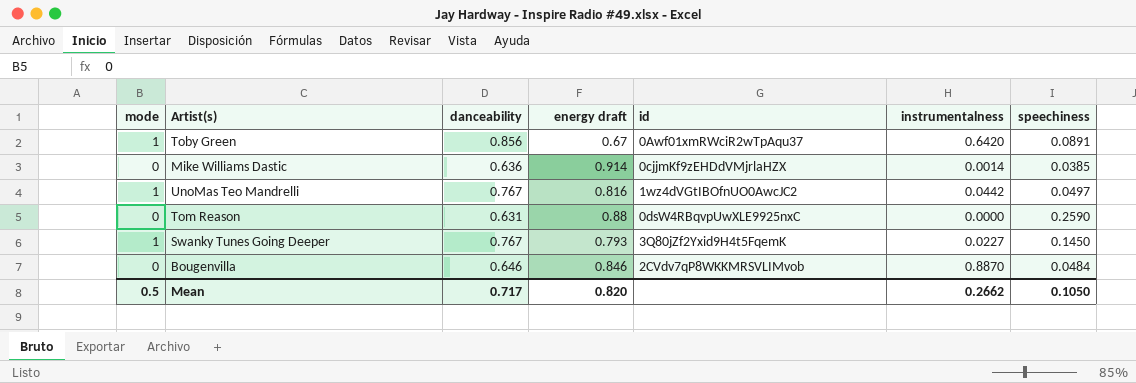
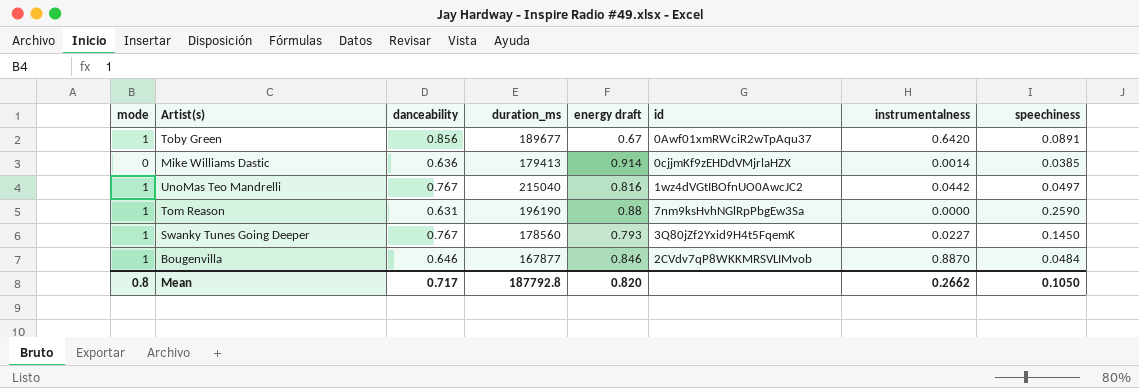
column duration_ms | position: none -> 4
Tom Reason | mode: 0 -> 1
Tom Reason | id: 0dsW4RBqvpUwXLE9925nxC -> 7nm9ksHvhNGlRpPbgEw3Sa
Bougenvilla | mode: 0 -> 1
Mean | mode: 0.5 -> 0.8

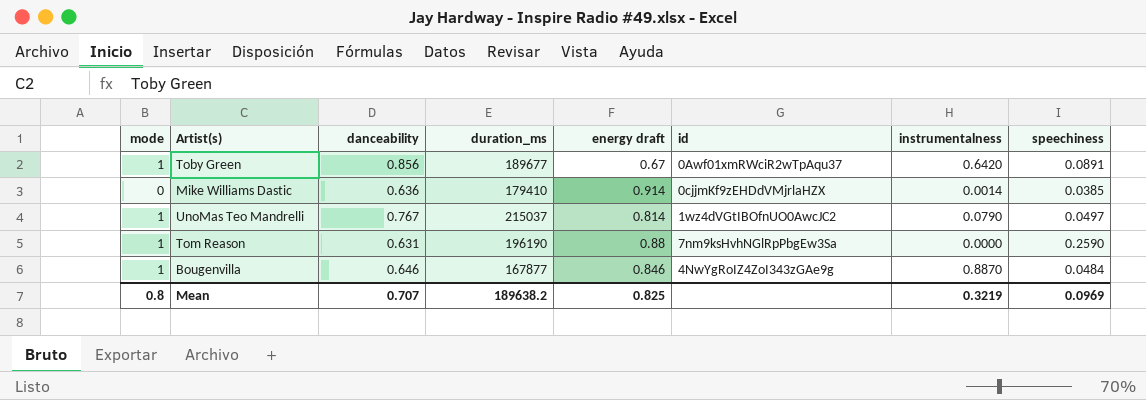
row Swanky Tunes Going Deeper: 1 | 0.767 | 178560 | 0.793 | 3Q80jZf2Yxid9H4t5FqemK | 0.0227 | 0.1450 -> none
Mike Williams Dastic | duration_ms: 179413 -> 179410
UnoMas Teo Mandrelli | duration_ms: 215040 -> 215037
UnoMas Teo Mandrelli | energy draft: 0.816 -> 0.814
UnoMas Teo Mandrelli | instrumentalness: 0.0442 -> 0.0790
Bougenvilla | id: 2CVdv7qP8WKKMRSVLIMvob -> 4NwYgRoIZ4ZoI343zGAe9g
Mean | danceability: 0.717 -> 0.707
Mean | duration_ms: 187792.8 -> 189638.2
Mean | energy draft: 0.820 -> 0.825
Mean | instrumentalness: 0.2662 -> 0.3219
Mean | speechiness: 0.1050 -> 0.0969

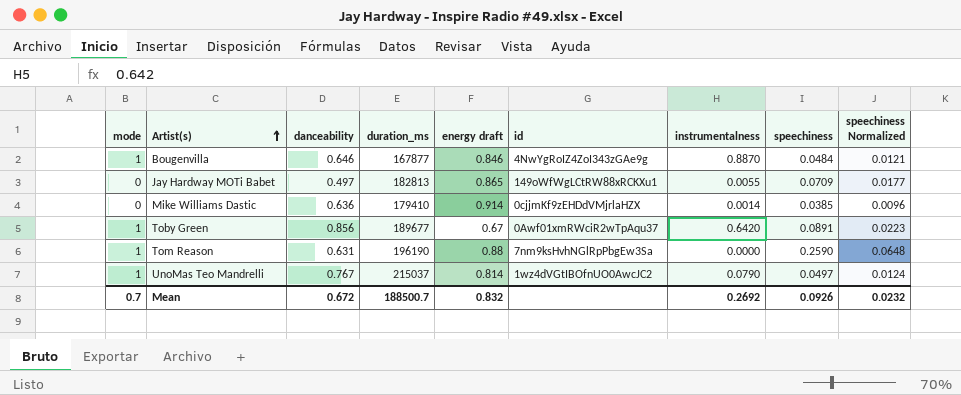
row order: none -> Artist(s) ascending
column speechiness Normalized | formula: none -> [speechiness] * 0.25
row Jay Hardway MOTi Babet: none -> 0 | 0.497 | 182813 | 0.865 | 149oWfWgLCtRW88xRCKXu1 | 0.0055 | 0.0709 | 0.0177
Mean | mode: 0.8 -> 0.7
Mean | danceability: 0.707 -> 0.672
Mean | duration_ms: 189638.2 -> 188500.7
Mean | energy draft: 0.825 -> 0.832
Mean | instrumentalness: 0.3219 -> 0.2692
Mean | speechiness: 0.0969 -> 0.0926

